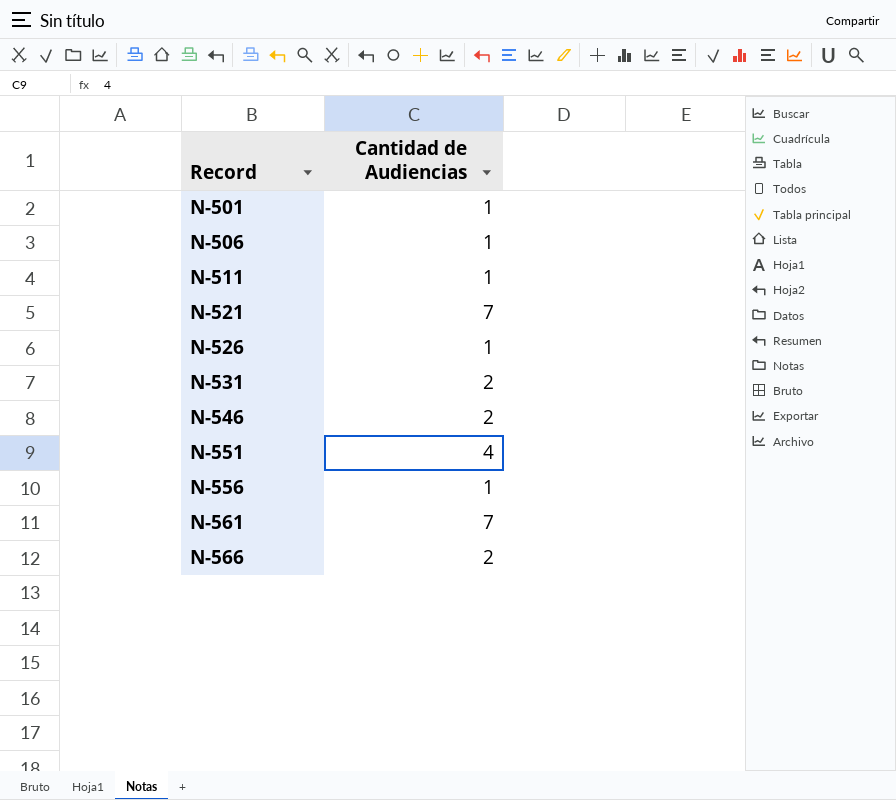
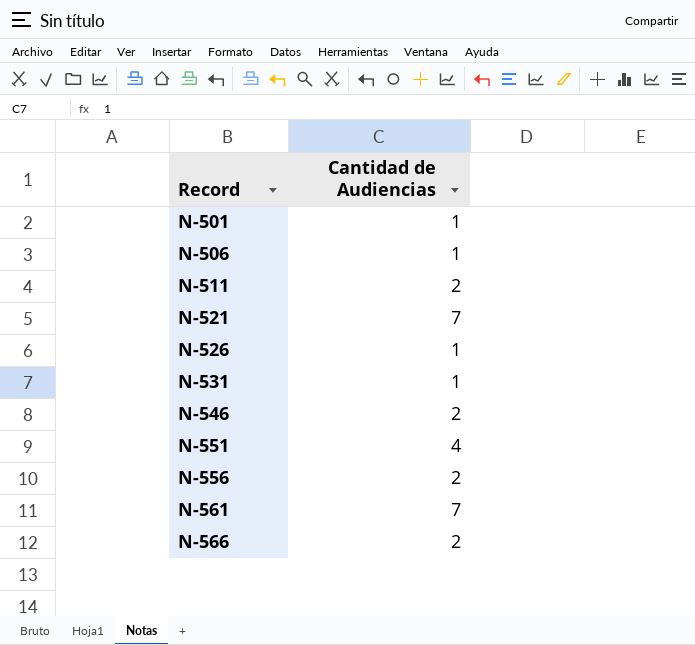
N-511 | Cantidad de Audiencias: 1 -> 2
N-531 | Cantidad de Audiencias: 2 -> 1
N-556 | Cantidad de Audiencias: 1 -> 2

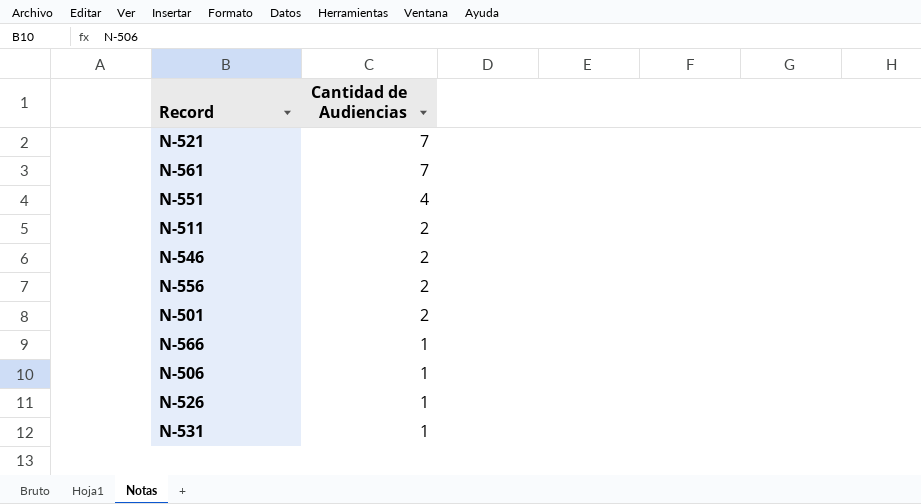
row order: Record ascending -> Cantidad de Audiencias descending
N-501 | Cantidad de Audiencias: 1 -> 2
N-566 | Cantidad de Audiencias: 2 -> 1

